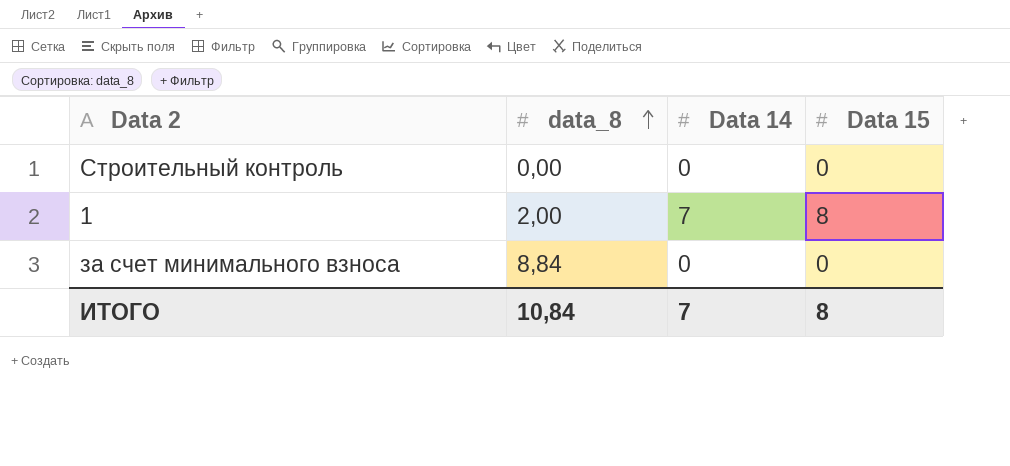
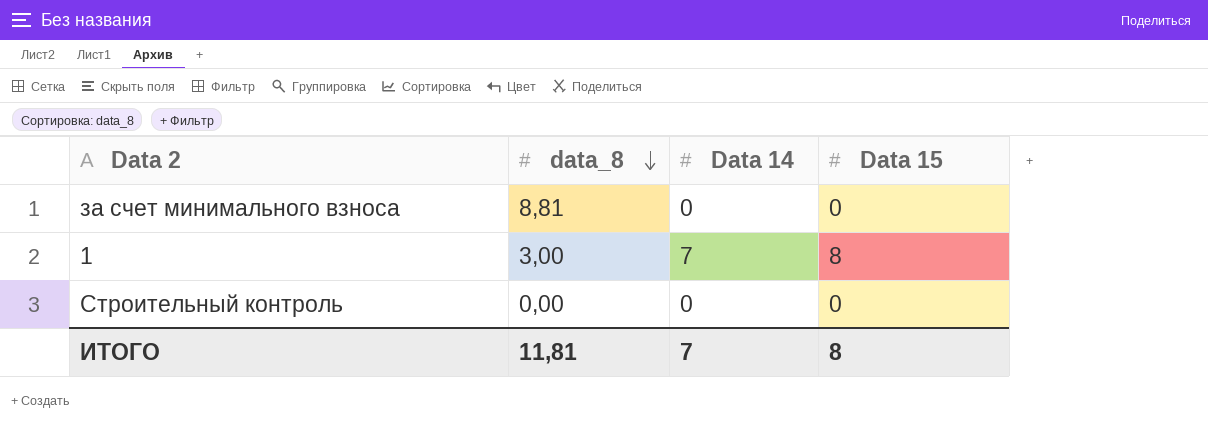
row order: data_8 ascending -> data_8 descending
за счет минимального взноса | data_8: 8,84 -> 8,81
1 | data_8: 2,00 -> 3,00
ИТОГО | data_8: 10,84 -> 11,81

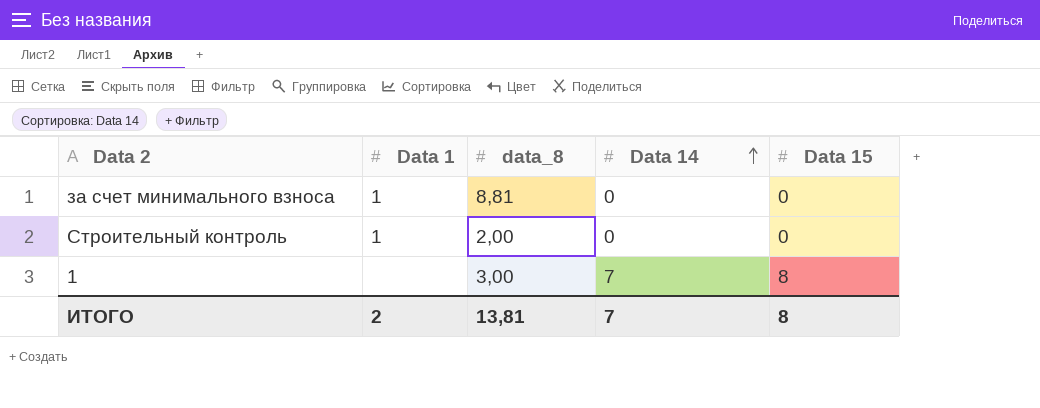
row order: data_8 descending -> Data 14 ascending
column Data 1 | position: none -> 2
Строительный контроль | data_8: 0,00 -> 2,00
ИТОГО | data_8: 11,81 -> 13,81

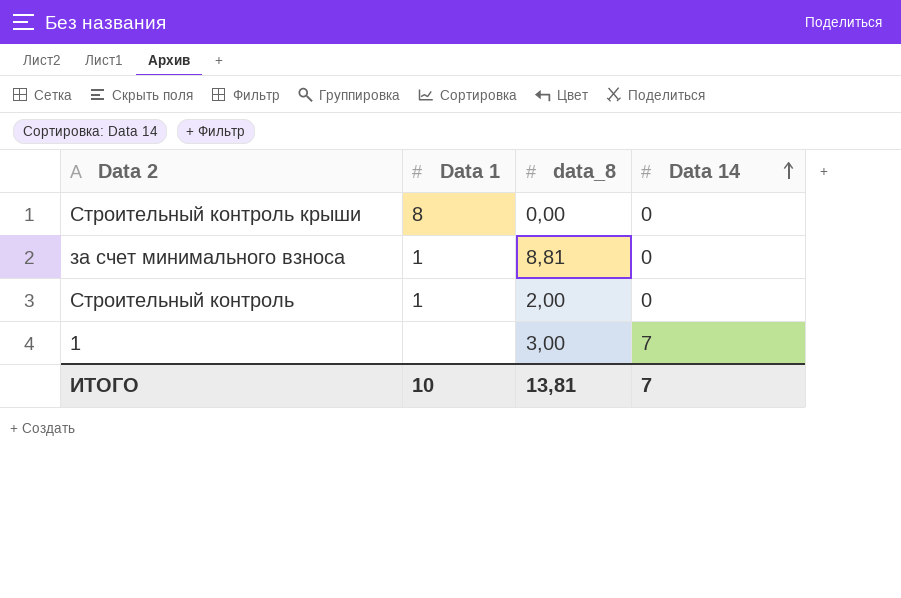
column Data 15 | position: 5 -> none
row Строительный контроль крыши: none -> 8 | 0,00 | 0
ИТОГО | Data 1: 2 -> 10

